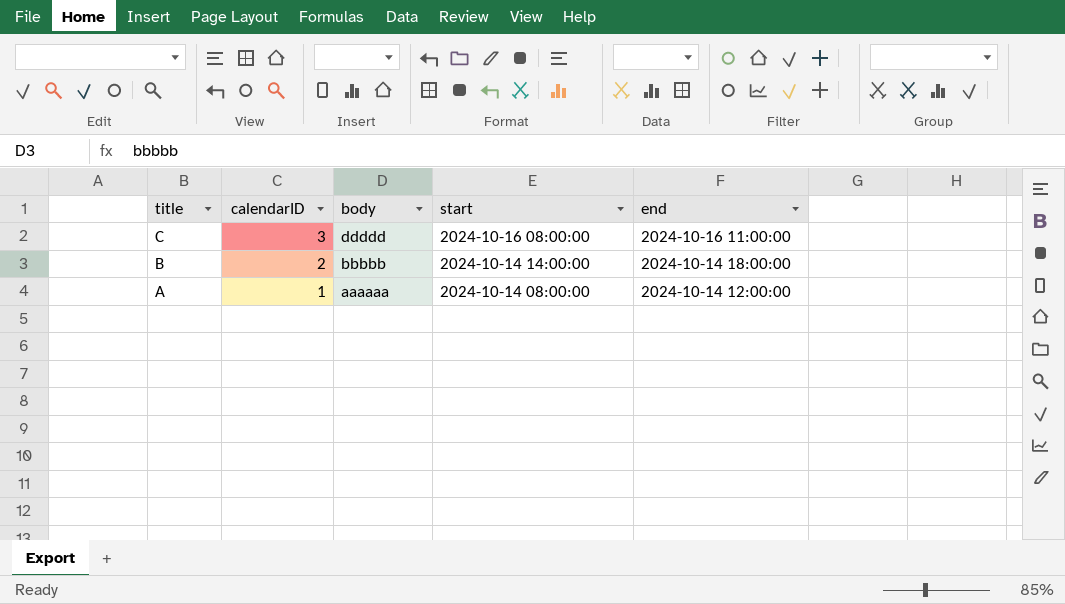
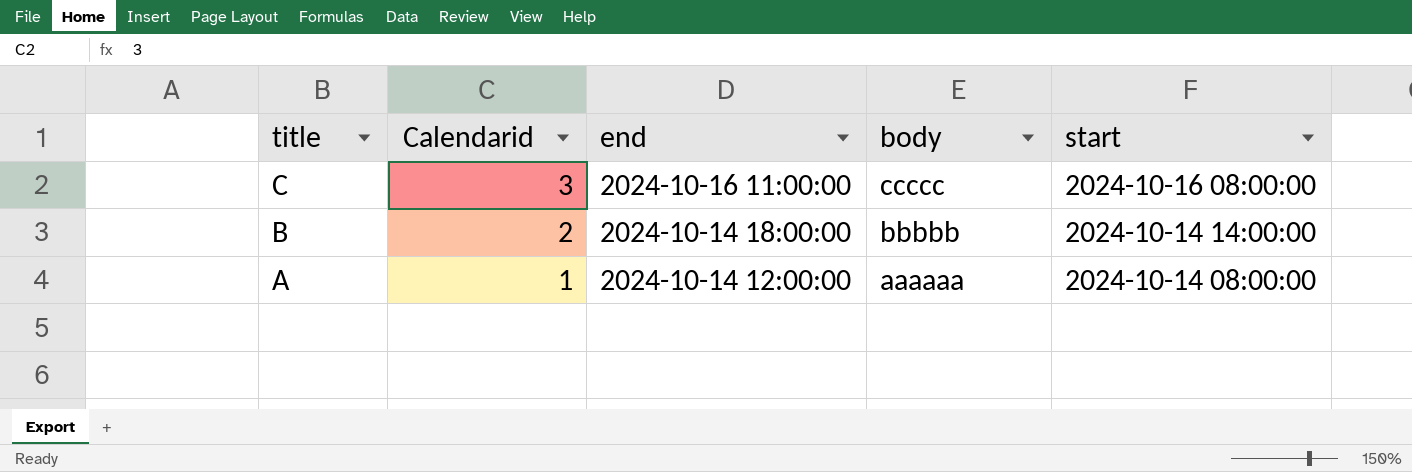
column name: calendarID -> Calendarid
column end | position: 5 -> 3
C | body: ddddd -> ccccc

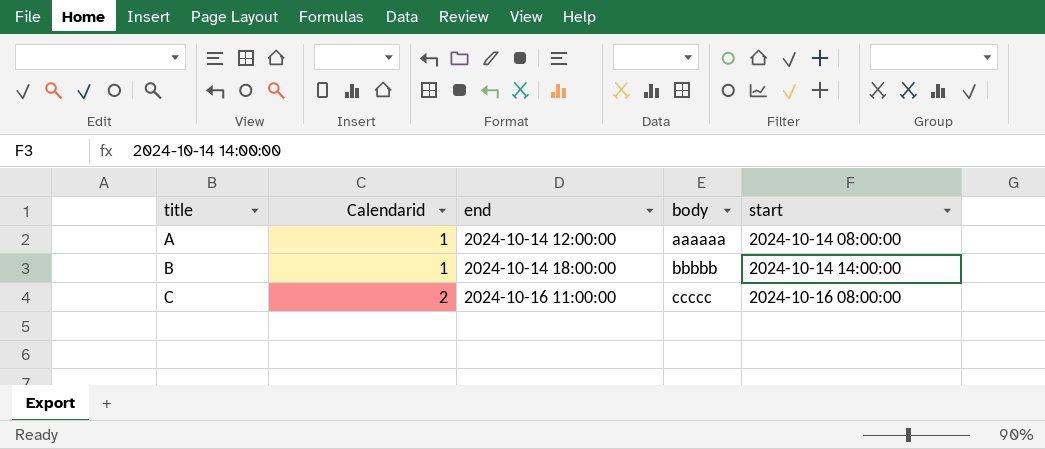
row order: title descending -> title ascending
B | Calendarid: 2 -> 1
C | Calendarid: 3 -> 2

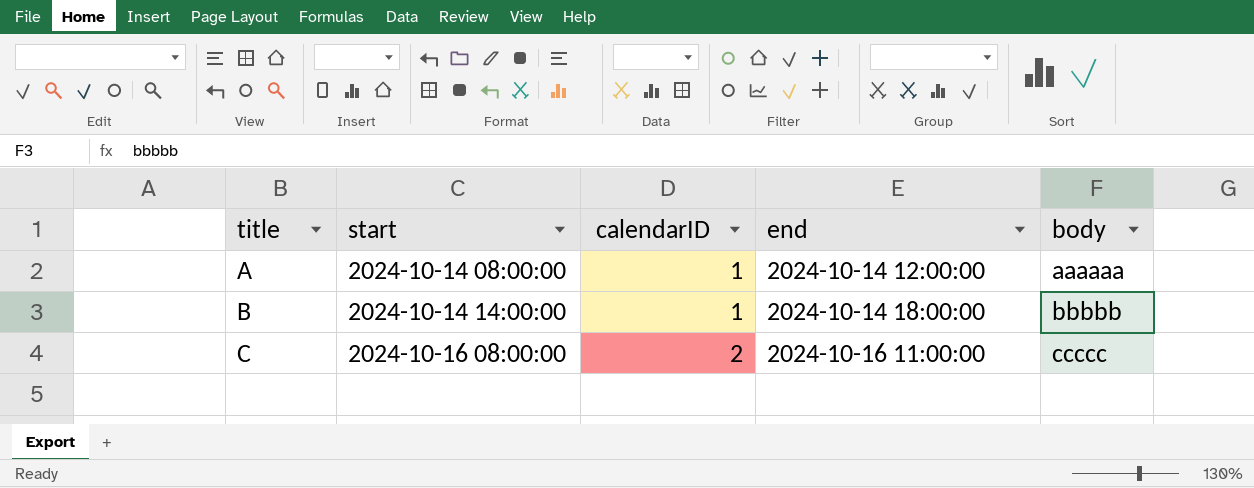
column start | position: 5 -> 2
column name: Calendarid -> calendarID

